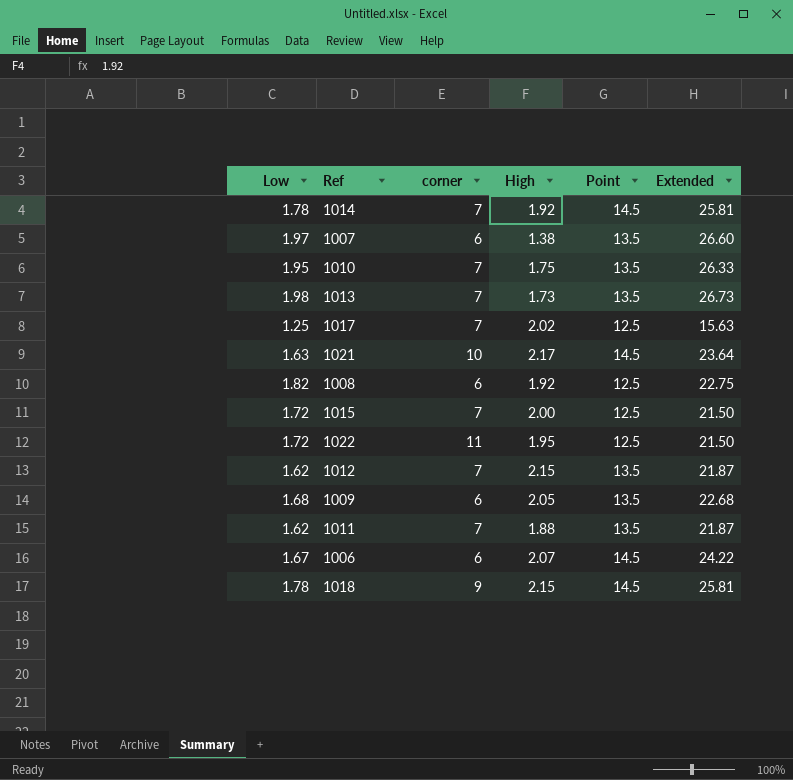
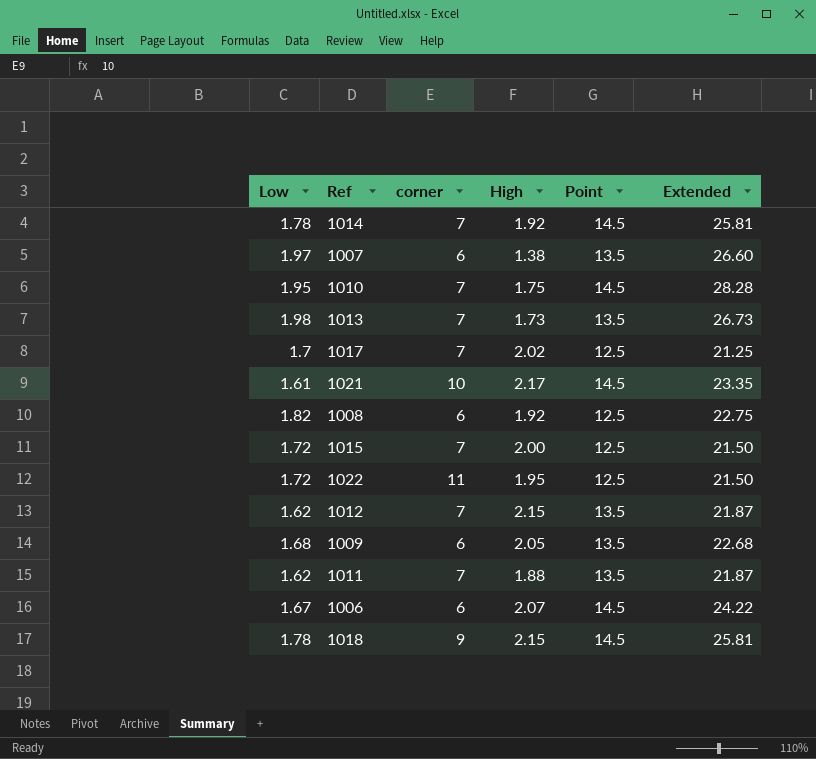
1010 | Point: 13.5 -> 14.5
1010 | Extended: 26.33 -> 28.28
1017 | Low: 1.25 -> 1.7
1017 | Extended: 15.63 -> 21.25
1021 | Low: 1.63 -> 1.61
1021 | Extended: 23.64 -> 23.35

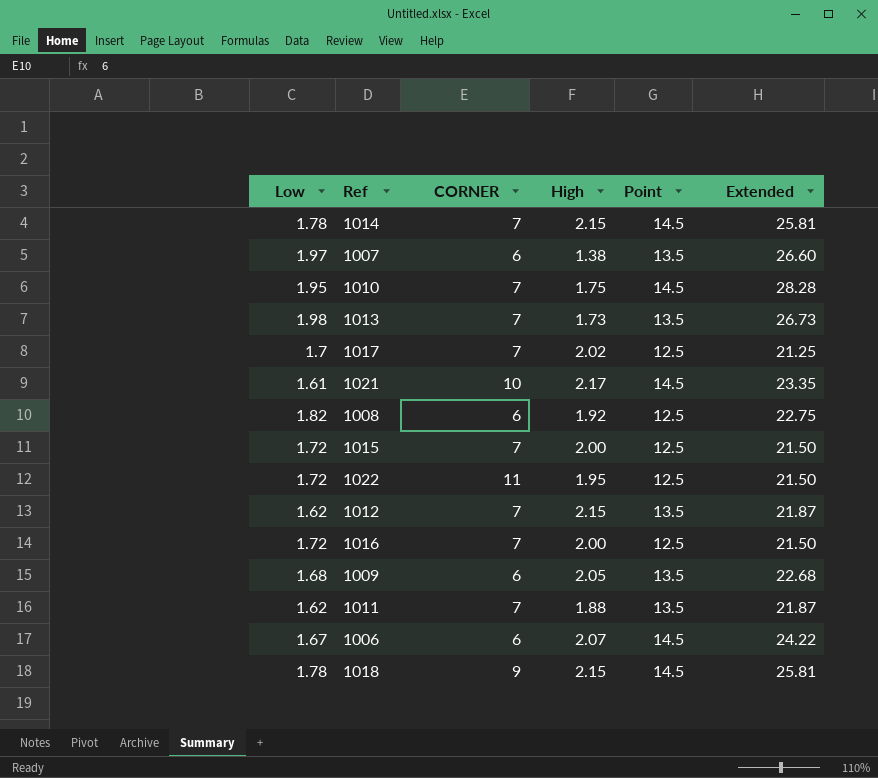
column name: corner -> CORNER
1014 | High: 1.92 -> 2.15
row 1016: none -> 1.72 | 7 | 2.00 | 12.5 | 21.50

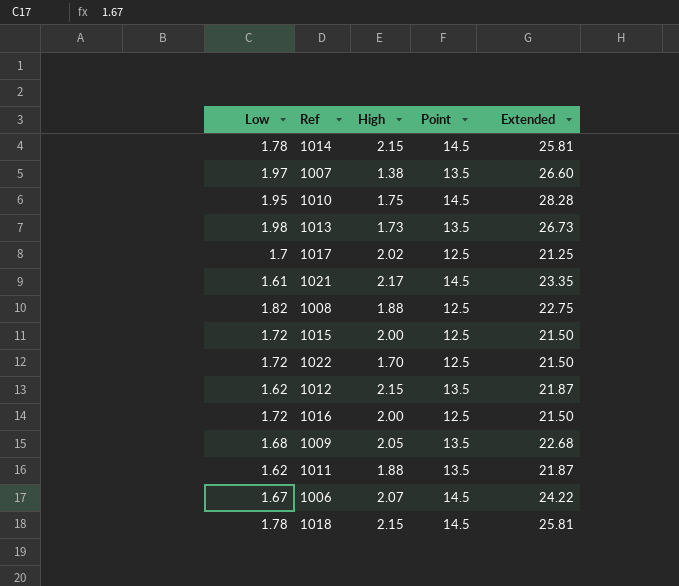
column CORNER | position: 3 -> none
1008 | High: 1.92 -> 1.88
1022 | High: 1.95 -> 1.70

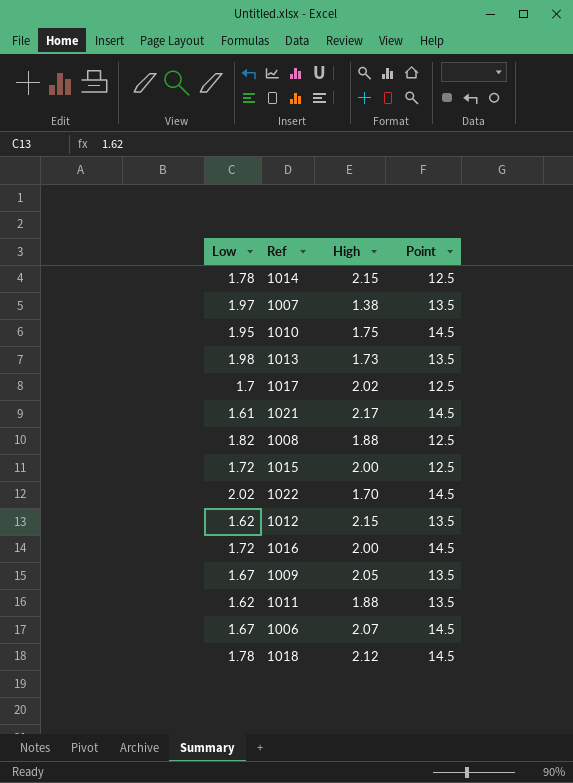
column Extended | formula: [Low] * [Point] -> none
1014 | Point: 14.5 -> 12.5
1022 | Low: 1.72 -> 2.02
1022 | Point: 12.5 -> 14.5
1016 | Point: 12.5 -> 14.5
1009 | Low: 1.68 -> 1.67
1018 | High: 2.15 -> 2.12

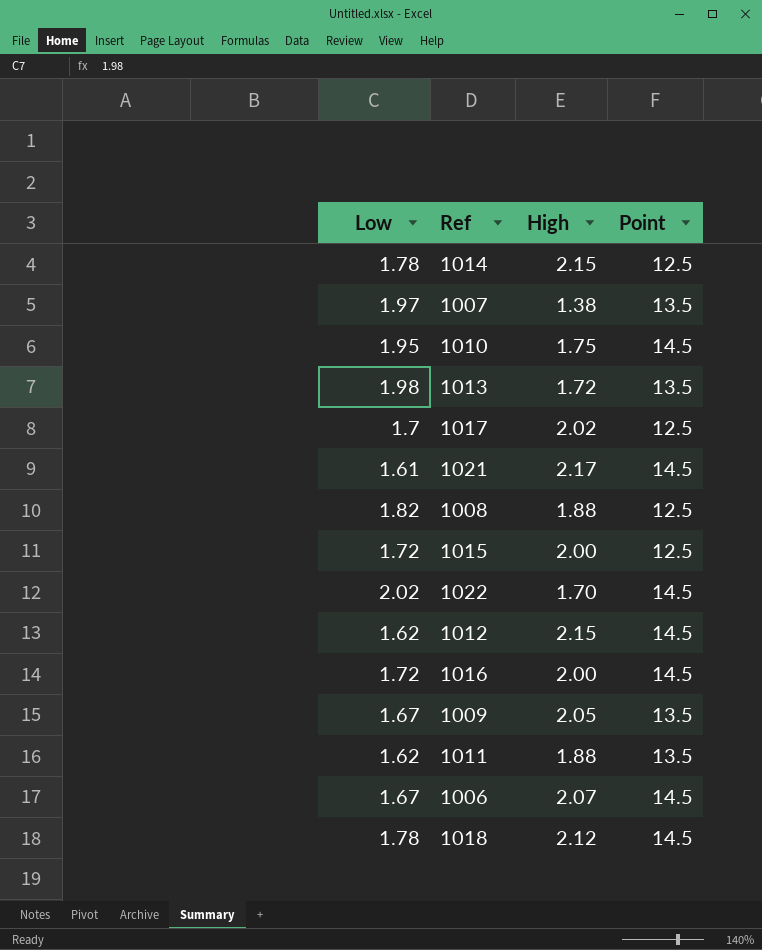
1013 | High: 1.73 -> 1.72
1012 | Point: 13.5 -> 14.5

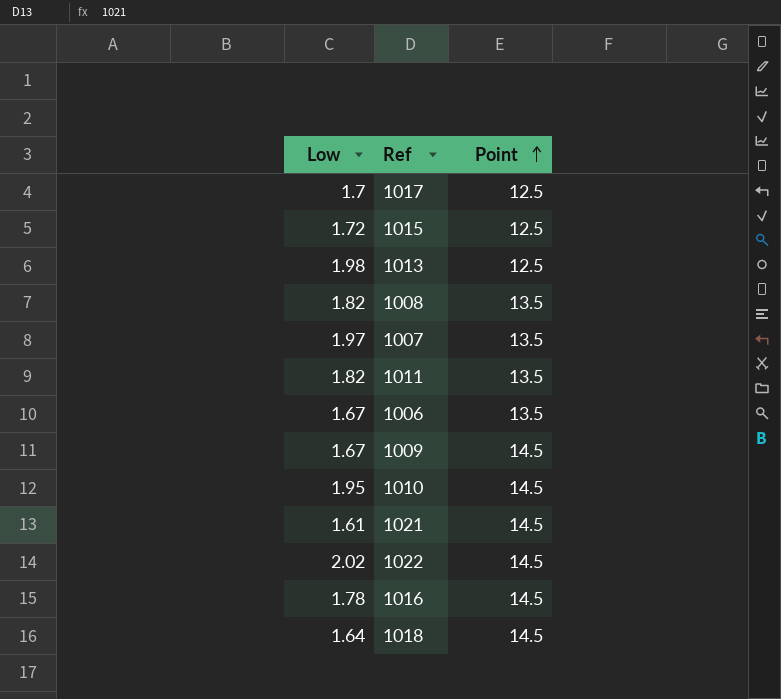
row order: none -> Point ascending
column High | position: 3 -> none
row 1014: 1.78 | 2.15 | 12.5 -> none
row 1012: 1.62 | 2.15 | 14.5 -> none
1013 | Point: 13.5 -> 12.5
1008 | Point: 12.5 -> 13.5
1011 | Low: 1.62 -> 1.82
1006 | Point: 14.5 -> 13.5
1009 | Point: 13.5 -> 14.5
1016 | Low: 1.72 -> 1.78
1018 | Low: 1.78 -> 1.64

